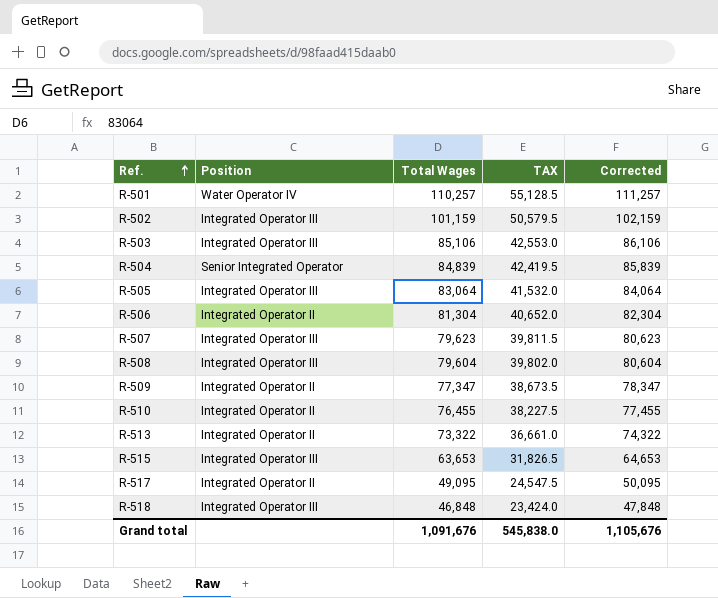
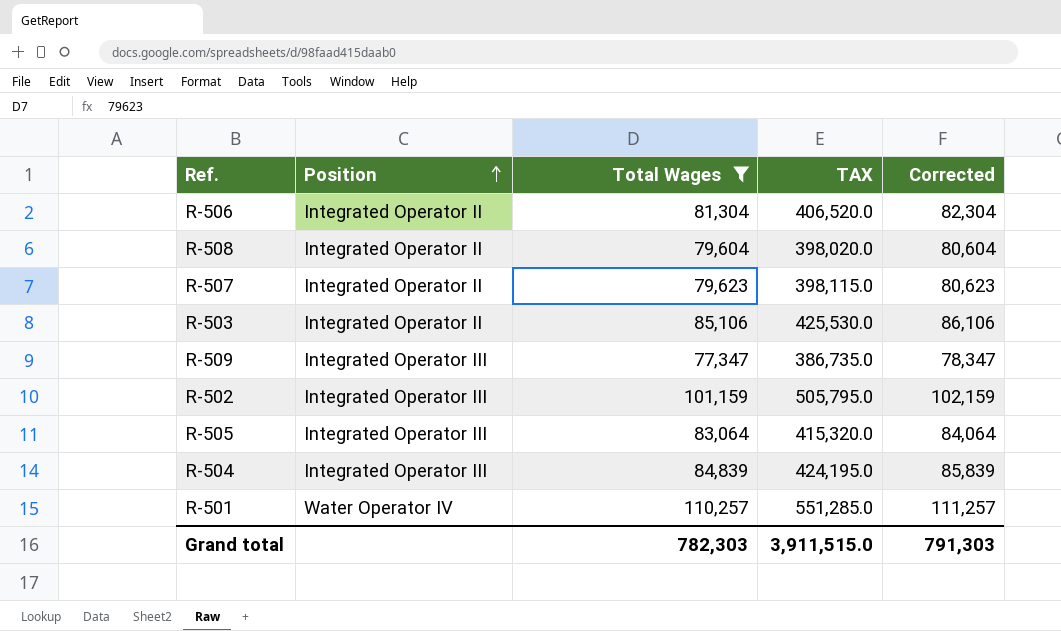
filter: none -> Total Wages >= 77,347
row order: Ref. ascending -> Position ascending
column TAX | formula: [Total Wages] * 0.5 -> [Total Wages] * 5
R-508 | Position: Integrated Operator III -> Integrated Operator II
R-507 | Position: Integrated Operator III -> Integrated Operator II
R-503 | Position: Integrated Operator III -> Integrated Operator II
R-509 | Position: Integrated Operator II -> Integrated Operator III
R-504 | Position: Senior Integrated Operator -> Integrated Operator III
Grand total | Total Wages: 1,091,676 -> 782,303
Grand total | TAX: 545,838.0 -> 3,911,515.0
Grand total | Corrected: 1,105,676 -> 791,303

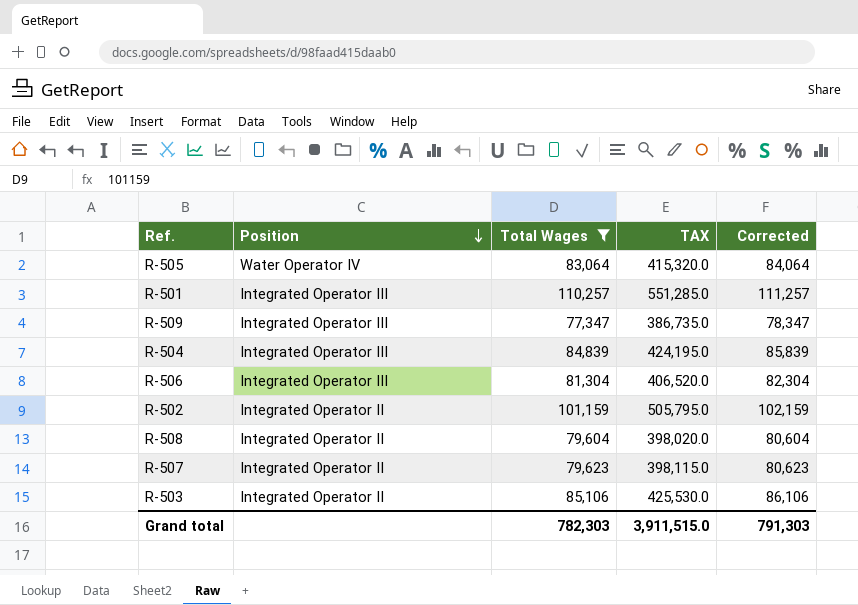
row order: Position ascending -> Position descending
R-505 | Position: Integrated Operator III -> Water Operator IV
R-501 | Position: Water Operator IV -> Integrated Operator III
R-506 | Position: Integrated Operator II -> Integrated Operator III
R-502 | Position: Integrated Operator III -> Integrated Operator II

